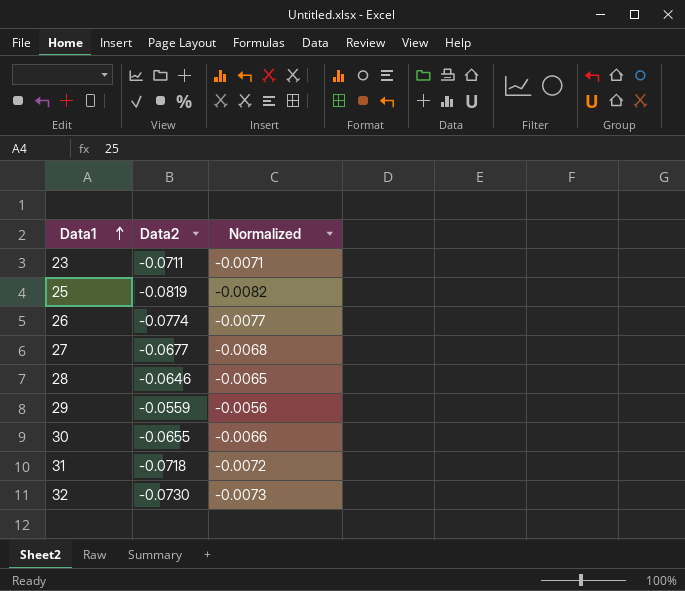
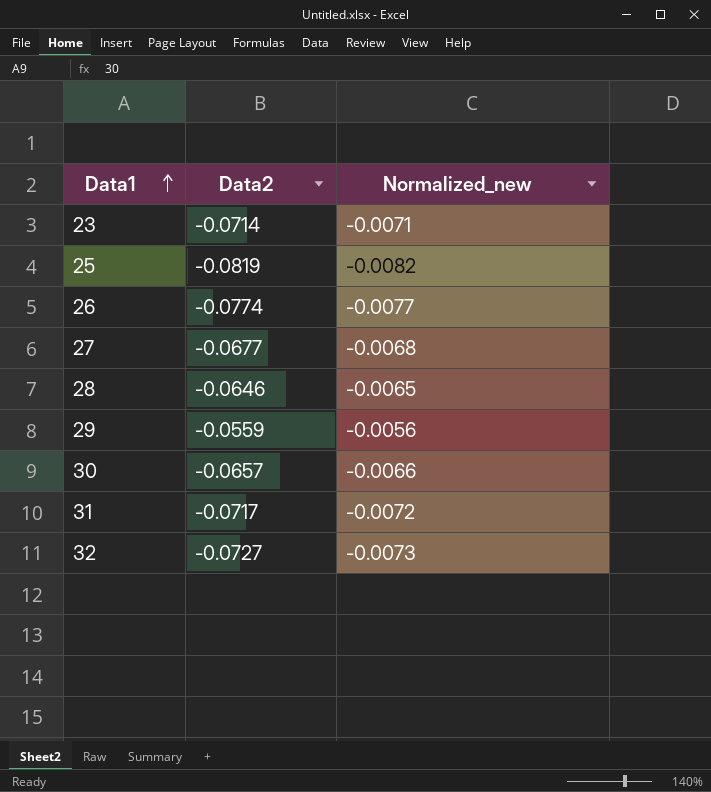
column name: Normalized -> Normalized_new
23 | Data2: -0.0711 -> -0.0714
30 | Data2: -0.0655 -> -0.0657
31 | Data2: -0.0718 -> -0.0717
32 | Data2: -0.0730 -> -0.0727

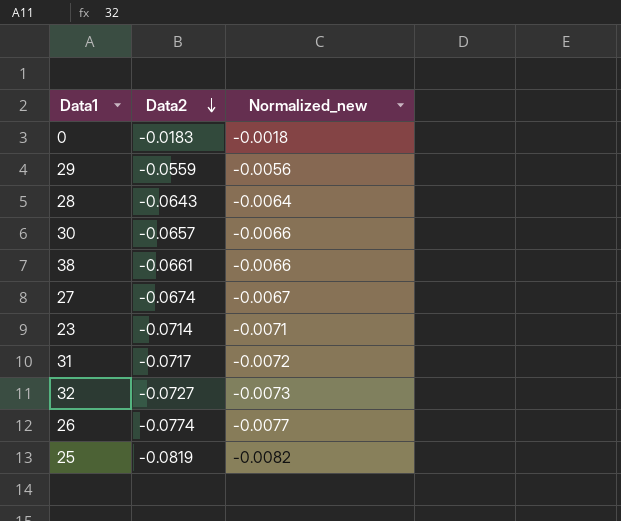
row order: Data1 ascending -> Data2 descending
row 0: none -> -0.0183 | -0.0018
28 | Data2: -0.0646 -> -0.0643
28 | Normalized_new: -0.0065 -> -0.0064
row 38: none -> -0.0661 | -0.0066
27 | Data2: -0.0677 -> -0.0674
27 | Normalized_new: -0.0068 -> -0.0067

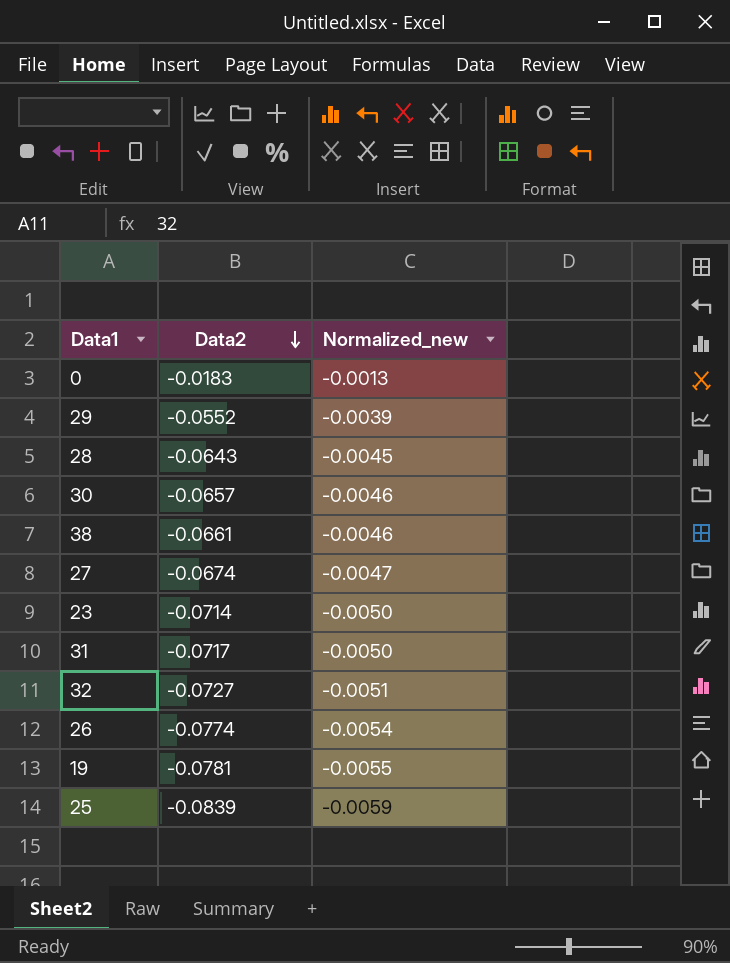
column Normalized_new | formula: [Data2] * 0.1 -> [Data2] * 0.07
29 | Data2: -0.0559 -> -0.0552
row 19: none -> -0.0781 | -0.0055
25 | Data2: -0.0819 -> -0.0839

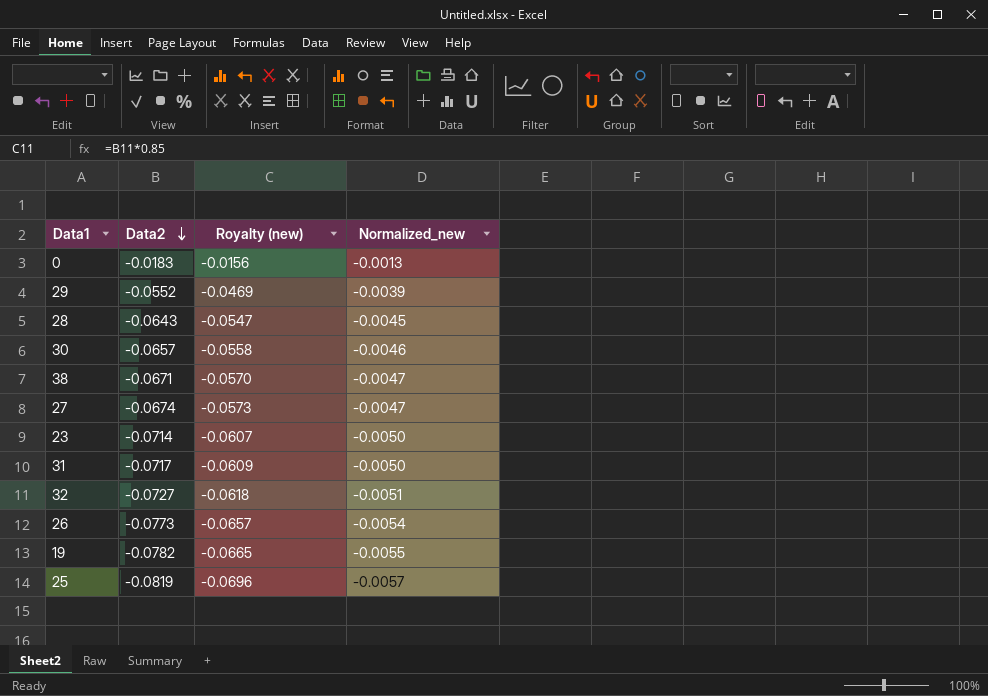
column Royalty (new) | formula: none -> [Data2] * 0.85
38 | Data2: -0.0661 -> -0.0671
38 | Normalized_new: -0.0046 -> -0.0047
26 | Data2: -0.0774 -> -0.0773
19 | Data2: -0.0781 -> -0.0782
25 | Data2: -0.0839 -> -0.0819
25 | Normalized_new: -0.0059 -> -0.0057

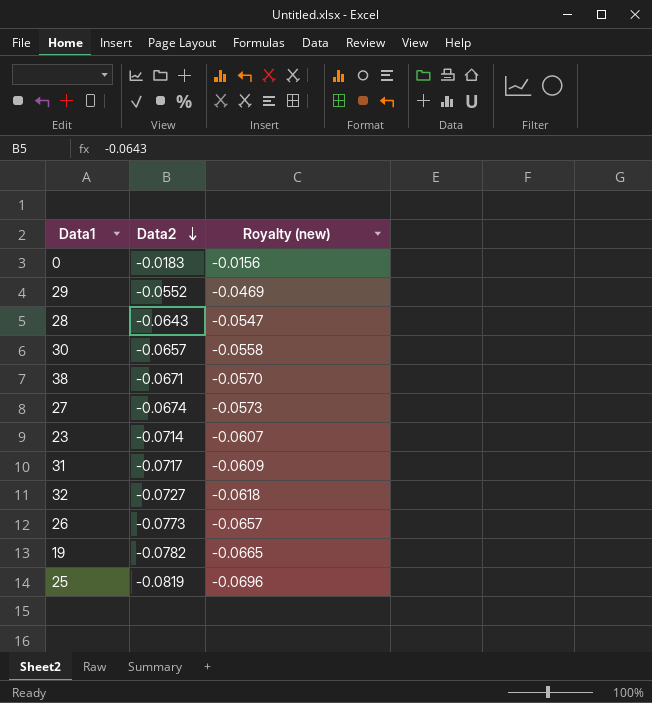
column Normalized_new | formula: [Data2] * 0.07 -> none

